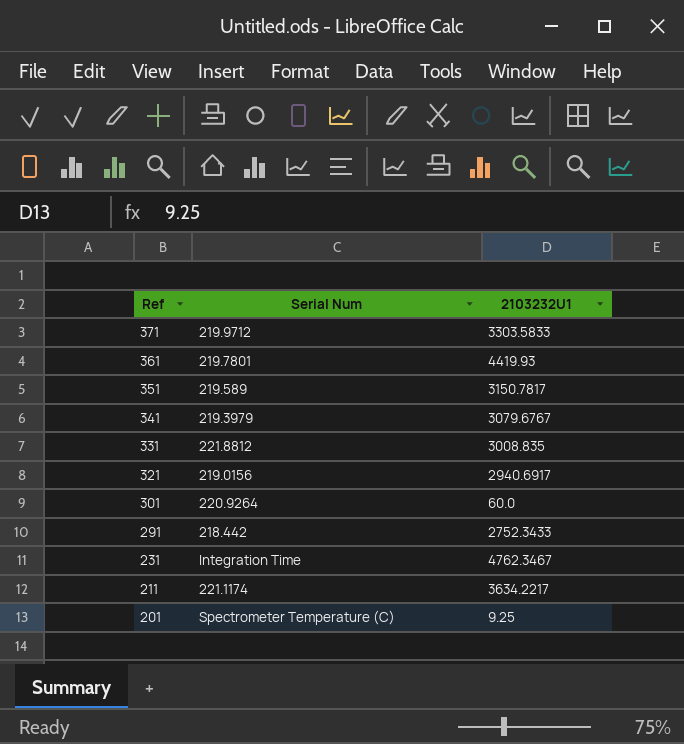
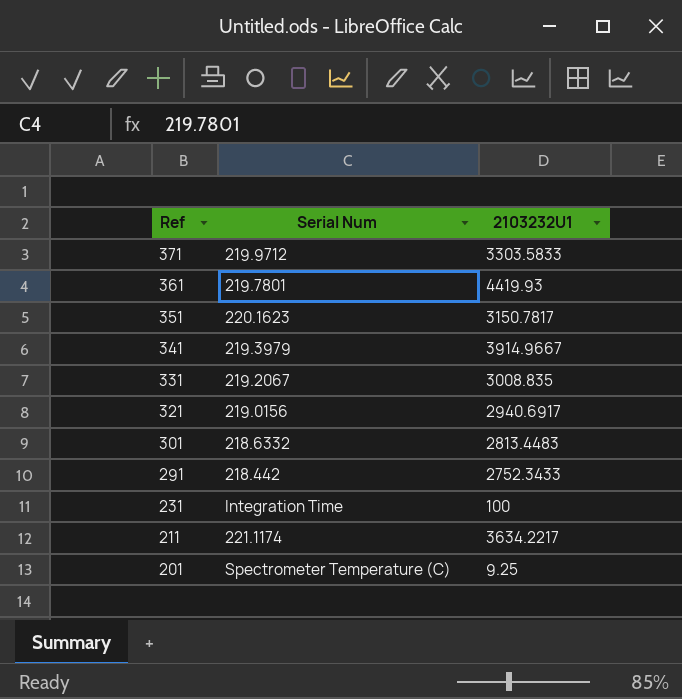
351 | Serial Num: 219.589 -> 220.1623
341 | 2103232U1: 3079.6767 -> 3914.9667
331 | Serial Num: 221.8812 -> 219.2067
301 | Serial Num: 220.9264 -> 218.6332
301 | 2103232U1: 60.0 -> 2813.4483
231 | 2103232U1: 4762.3467 -> 100

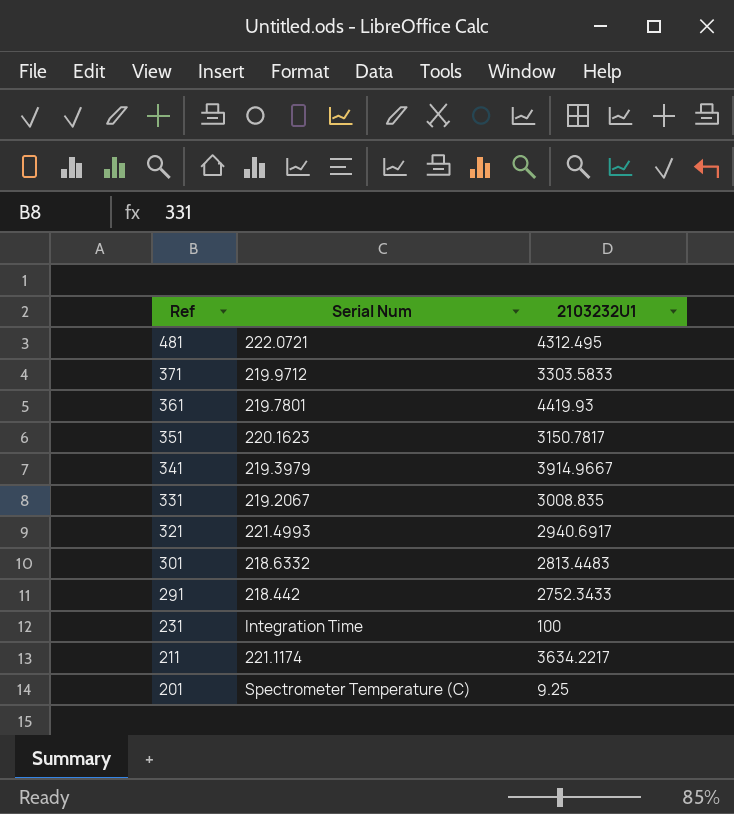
row 481: none -> 222.0721 | 4312.495
321 | Serial Num: 219.0156 -> 221.4993

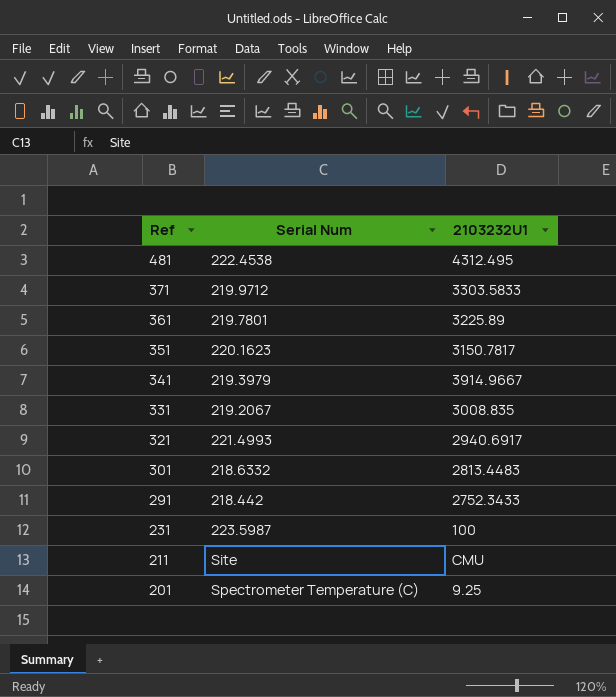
481 | Serial Num: 222.0721 -> 222.4538
361 | 2103232U1: 4419.93 -> 3225.89
231 | Serial Num: Integration Time -> 223.5987
211 | Serial Num: 221.1174 -> Site
211 | 2103232U1: 3634.2217 -> CMU

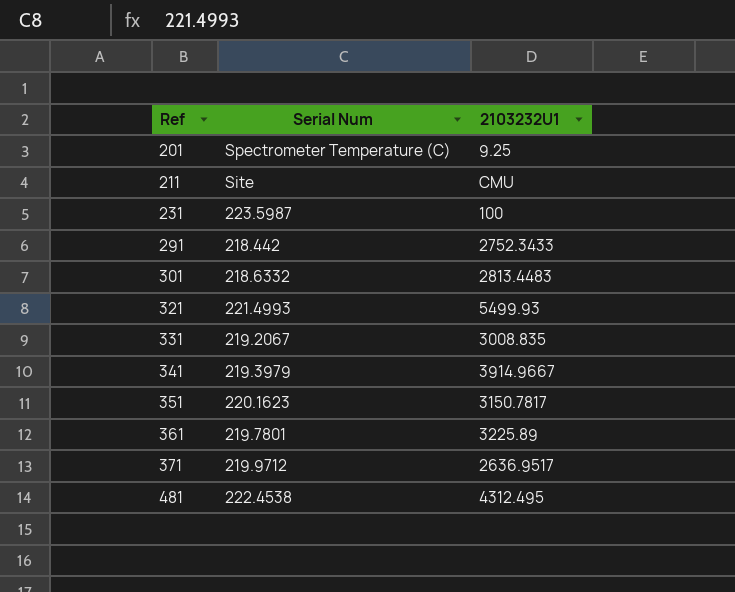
row order: Ref descending -> Ref ascending
321 | 2103232U1: 2940.6917 -> 5499.93
371 | 2103232U1: 3303.5833 -> 2636.9517

